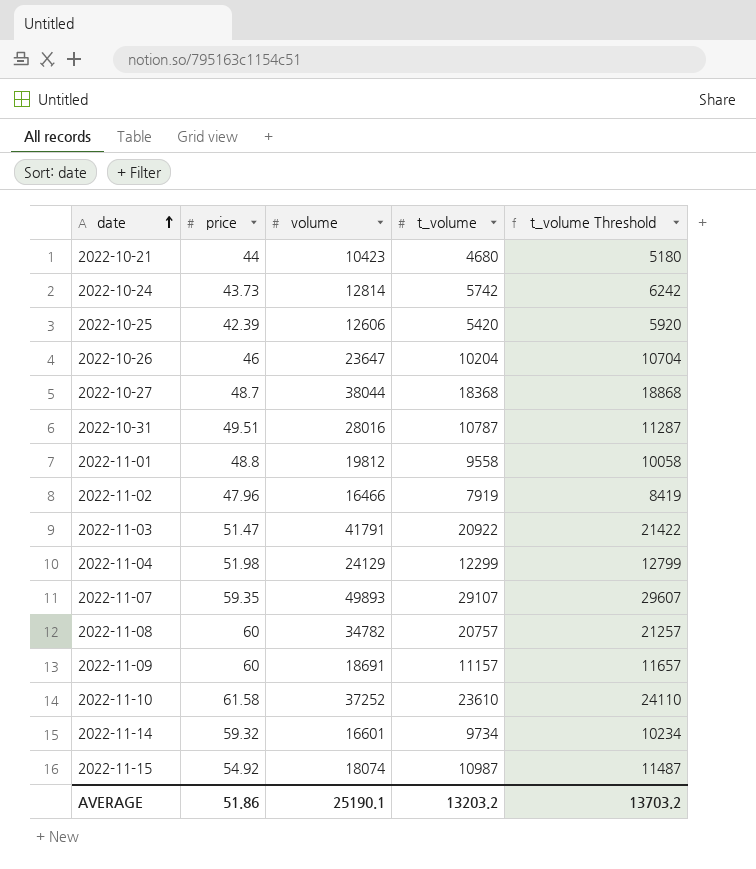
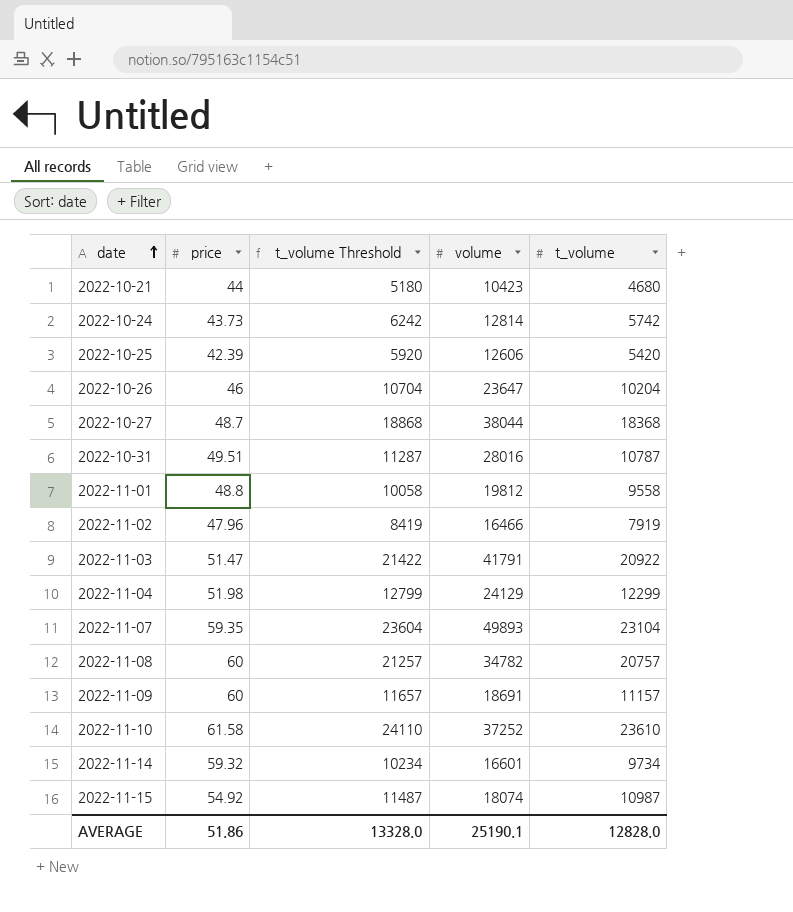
column t_volume Threshold | position: 5 -> 3
2022-11-07 | t_volume Threshold: 29607 -> 23604
2022-11-07 | t_volume: 29107 -> 23104
AVERAGE | t_volume Threshold: 13703.2 -> 13328.0
AVERAGE | t_volume: 13203.2 -> 12828.0

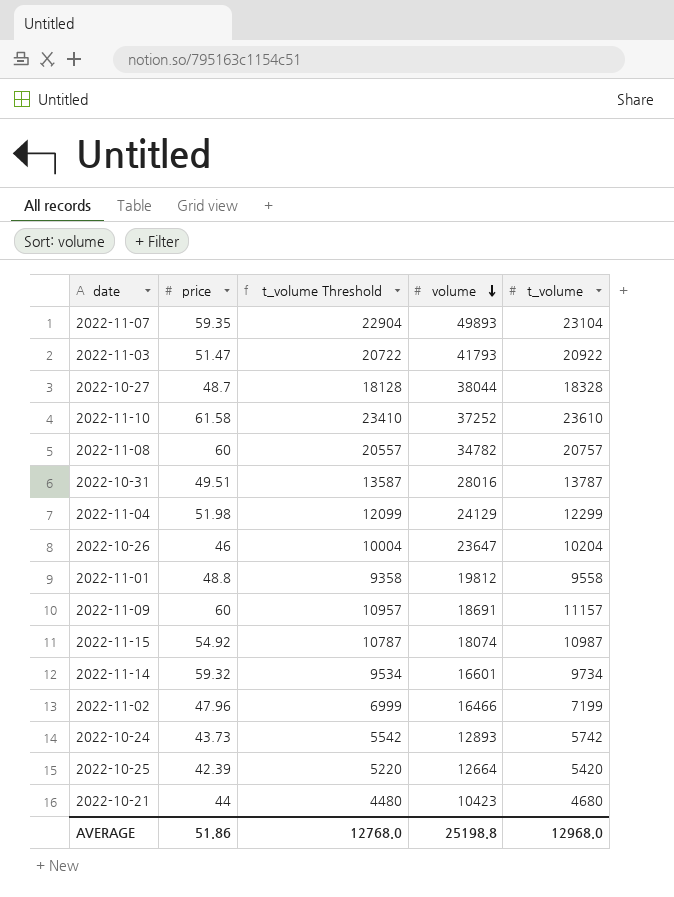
row order: date ascending -> volume descending
column t_volume Threshold | formula: [t_volume] + 500 -> [t_volume] - 200
2022-11-03 | volume: 41791 -> 41793
2022-10-27 | t_volume: 18368 -> 18328
2022-10-31 | t_volume: 10787 -> 13787
2022-11-02 | t_volume: 7919 -> 7199
2022-10-24 | volume: 12814 -> 12893
2022-10-25 | volume: 12606 -> 12664
AVERAGE | t_volume Threshold: 13328.0 -> 12768.0
AVERAGE | volume: 25190.1 -> 25198.8
AVERAGE | t_volume: 12828.0 -> 12968.0

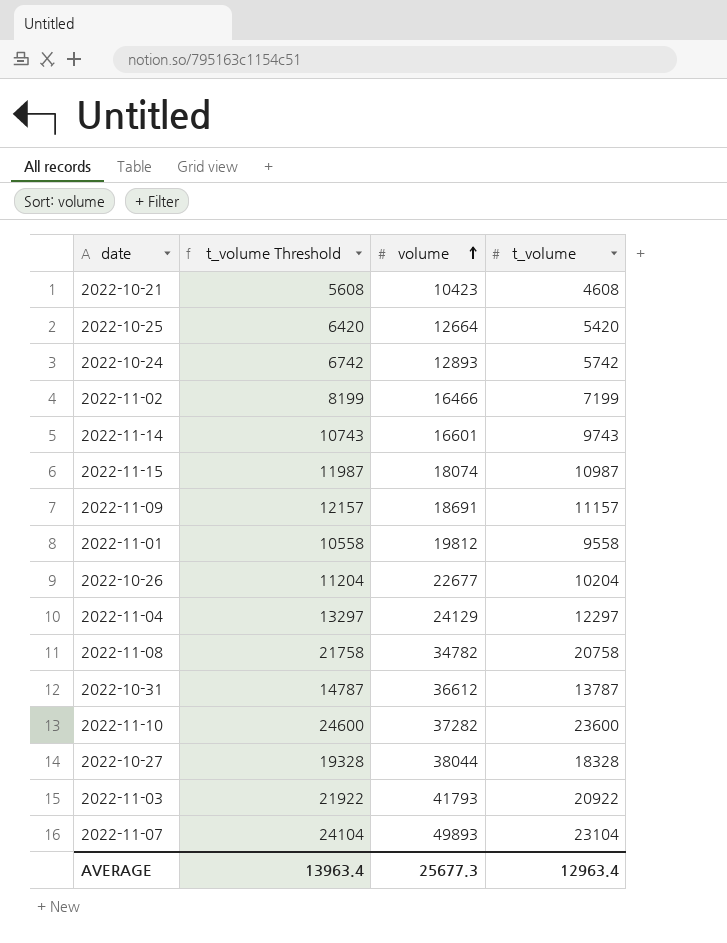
row order: volume descending -> volume ascending
column price | position: 2 -> none
column t_volume Threshold | formula: [t_volume] - 200 -> [t_volume] + 1000
2022-10-21 | t_volume: 4680 -> 4608
2022-11-14 | t_volume: 9734 -> 9743
2022-10-26 | volume: 23647 -> 22677
2022-11-04 | t_volume: 12299 -> 12297
2022-11-08 | t_volume: 20757 -> 20758
2022-10-31 | volume: 28016 -> 36612
2022-11-10 | volume: 37252 -> 37282
2022-11-10 | t_volume: 23610 -> 23600
AVERAGE | t_volume Threshold: 12768.0 -> 13963.4
AVERAGE | volume: 25198.8 -> 25677.3
AVERAGE | t_volume: 12968.0 -> 12963.4

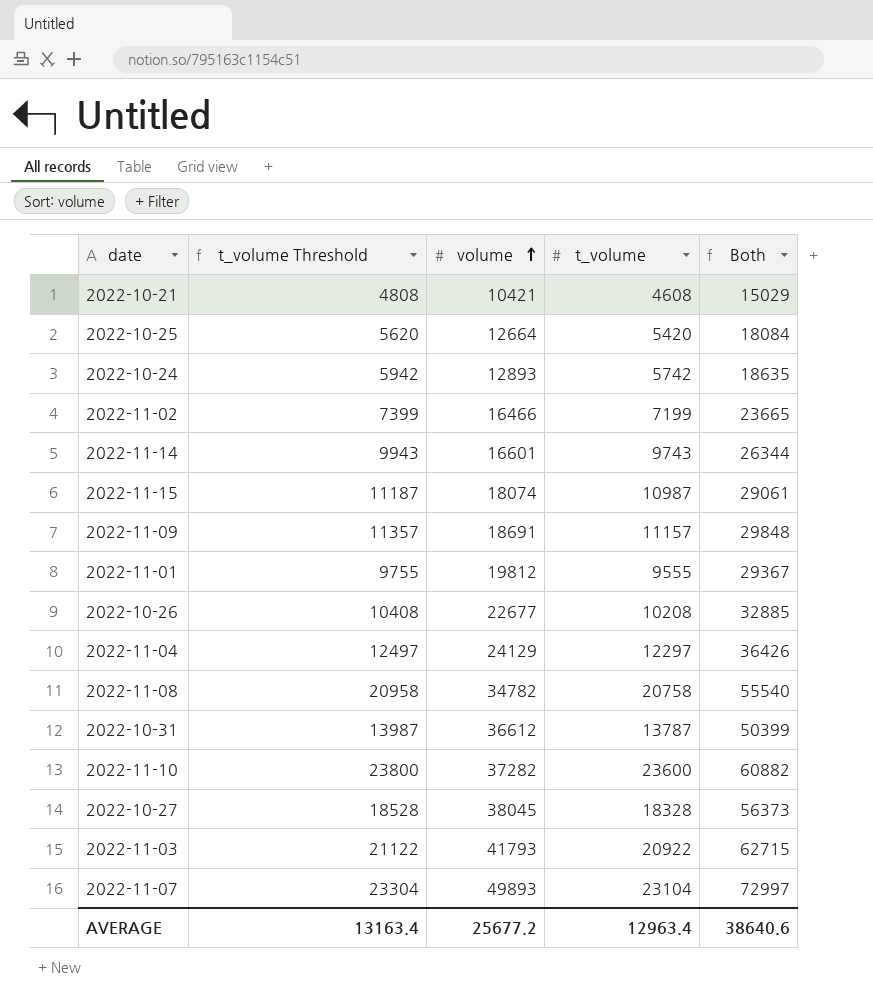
column t_volume Threshold | formula: [t_volume] + 1000 -> [t_volume] + 200
column Both | formula: none -> [volume] + [t_volume]
2022-10-21 | volume: 10423 -> 10421
2022-11-01 | t_volume: 9558 -> 9555
2022-10-26 | t_volume: 10204 -> 10208
2022-10-27 | volume: 38044 -> 38045
AVERAGE | t_volume Threshold: 13963.4 -> 13163.4
AVERAGE | volume: 25677.3 -> 25677.2

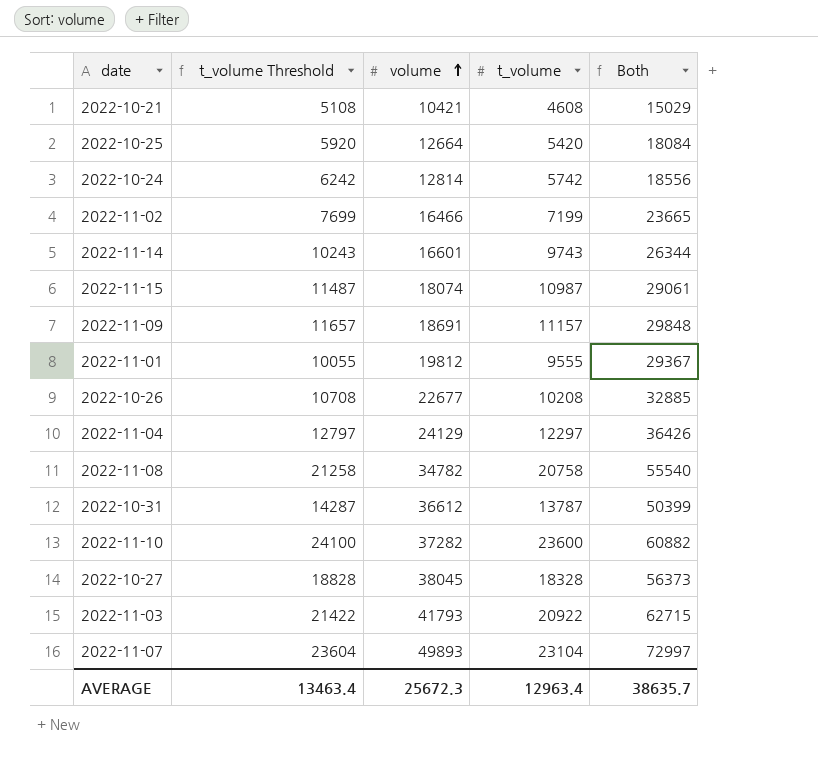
column t_volume Threshold | formula: [t_volume] + 200 -> [t_volume] + 500
2022-10-24 | volume: 12893 -> 12814
2022-10-24 | Both: 18635 -> 18556
AVERAGE | t_volume Threshold: 13163.4 -> 13463.4
AVERAGE | volume: 25677.2 -> 25672.3
AVERAGE | Both: 38640.6 -> 38635.7

